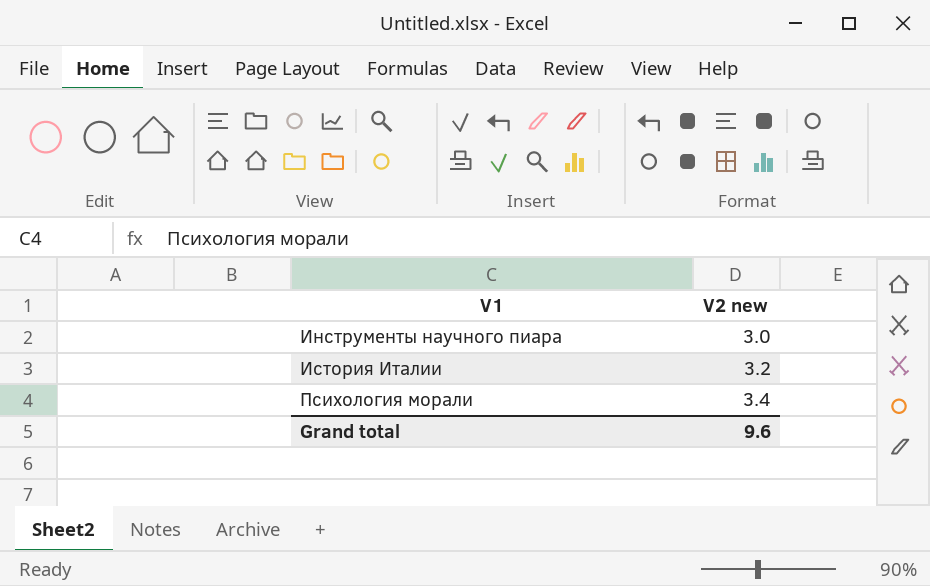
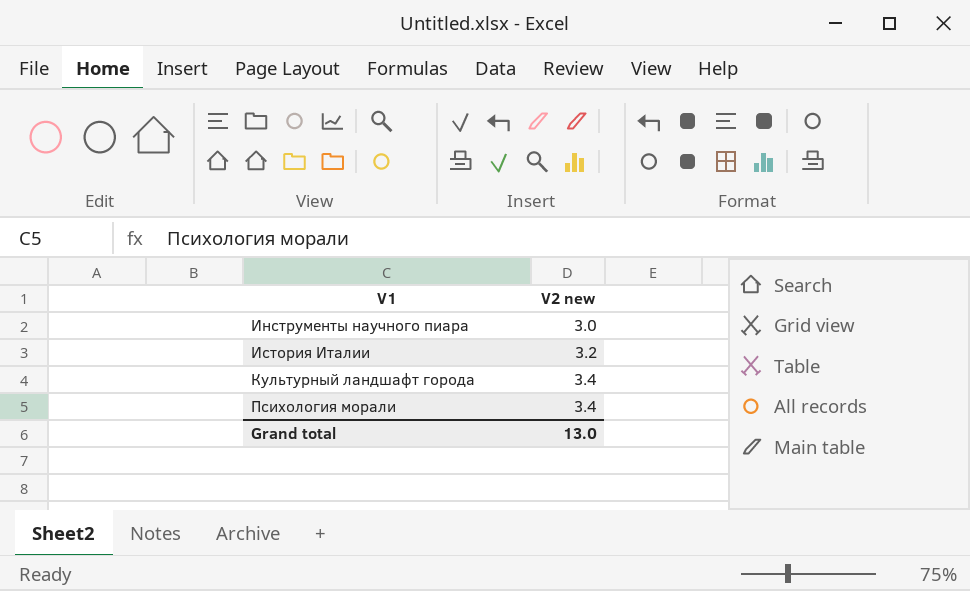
row Культурный ландшафт города: none -> 3.4
Grand total | V2 new: 9.6 -> 13.0

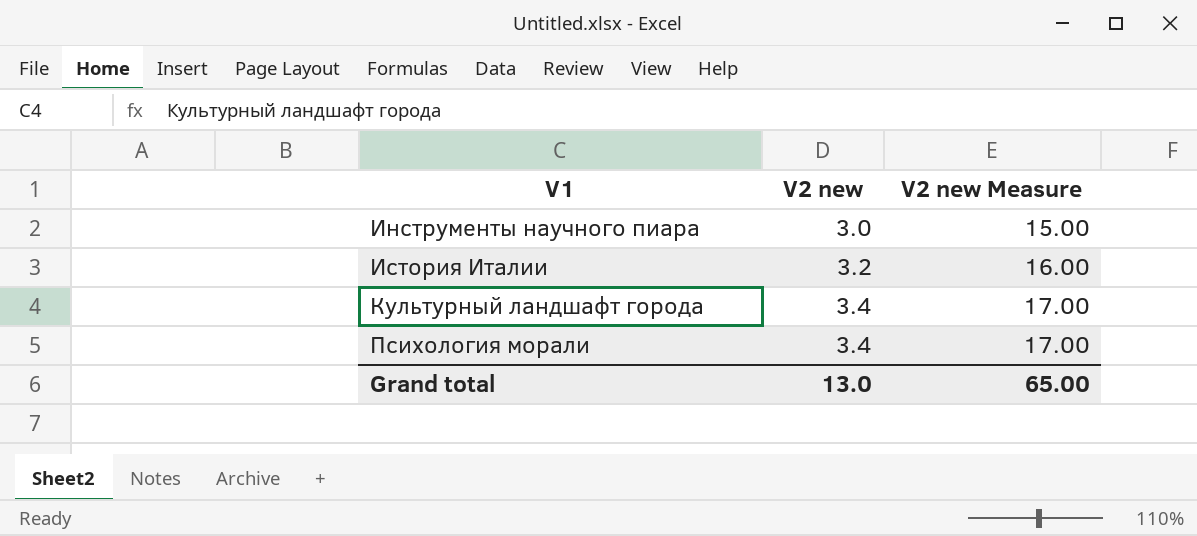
column V2 new Measure | formula: none -> [V2 new] * 5

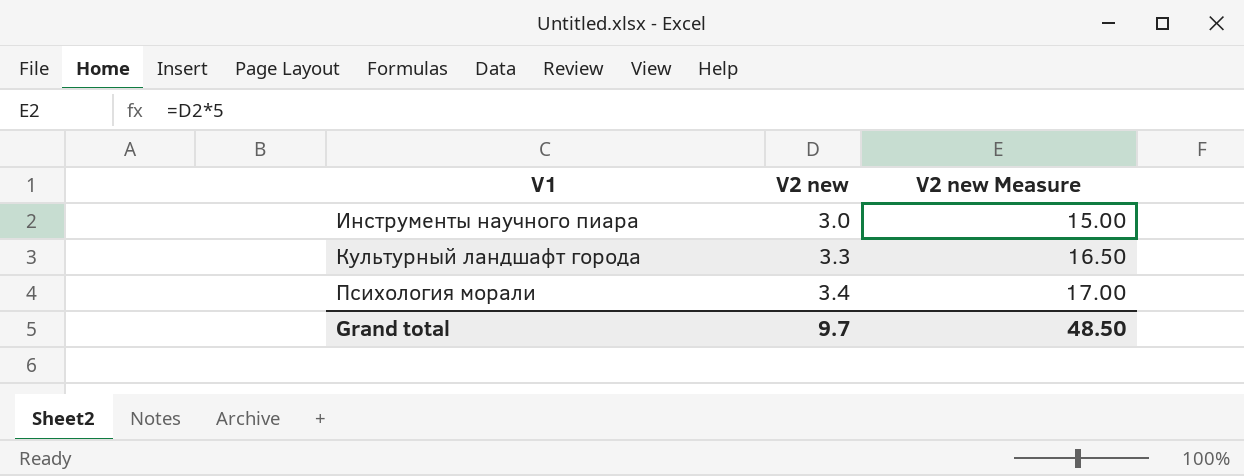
row История Италии: 3.2 | 16.00 -> none
Культурный ландшафт города | V2 new: 3.4 -> 3.3
Культурный ландшафт города | V2 new Measure: 17.00 -> 16.50
Grand total | V2 new: 13.0 -> 9.7
Grand total | V2 new Measure: 65.00 -> 48.50

